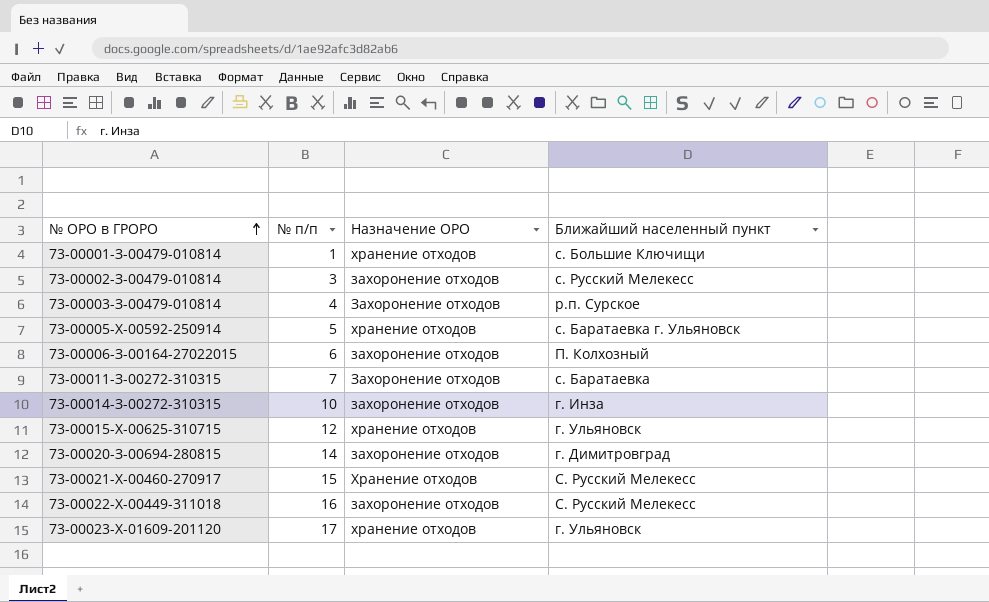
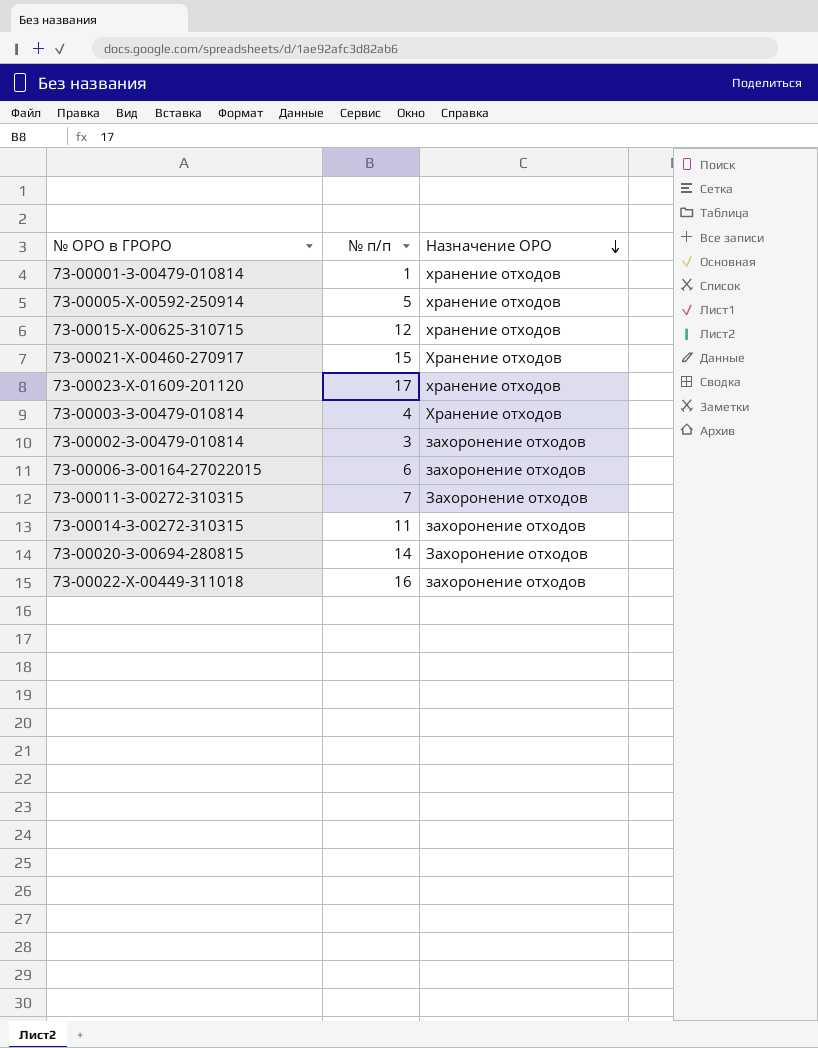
row order: № ОРО в ГРОРО ascending -> Назначение ОРО descending
column Ближайший населенный пункт | position: 4 -> none
73-00003-З-00479-010814 | Назначение ОРО: Захоронение отходов -> Хранение отходов
73-00014-З-00272-310315 | № п/п: 10 -> 11
73-00020-З-00694-280815 | Назначение ОРО: захоронение отходов -> Захоронение отходов

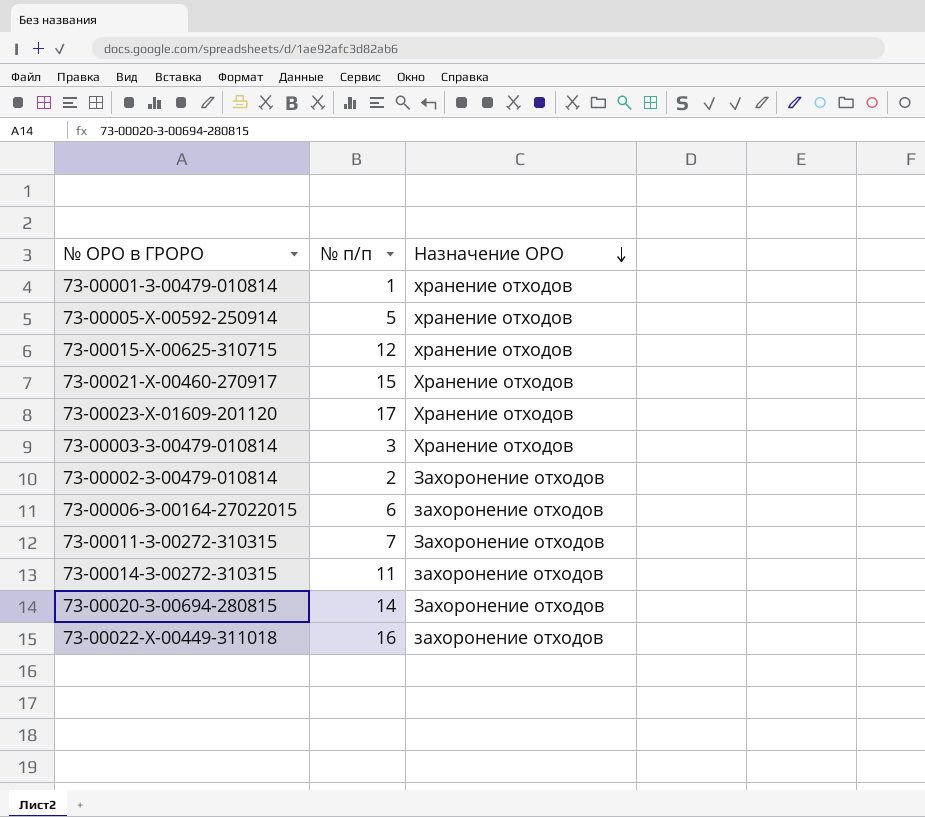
73-00023-Х-01609-201120 | Назначение ОРО: хранение отходов -> Хранение отходов
73-00003-З-00479-010814 | № п/п: 4 -> 3
73-00002-З-00479-010814 | № п/п: 3 -> 2
73-00002-З-00479-010814 | Назначение ОРО: захоронение отходов -> Захоронение отходов

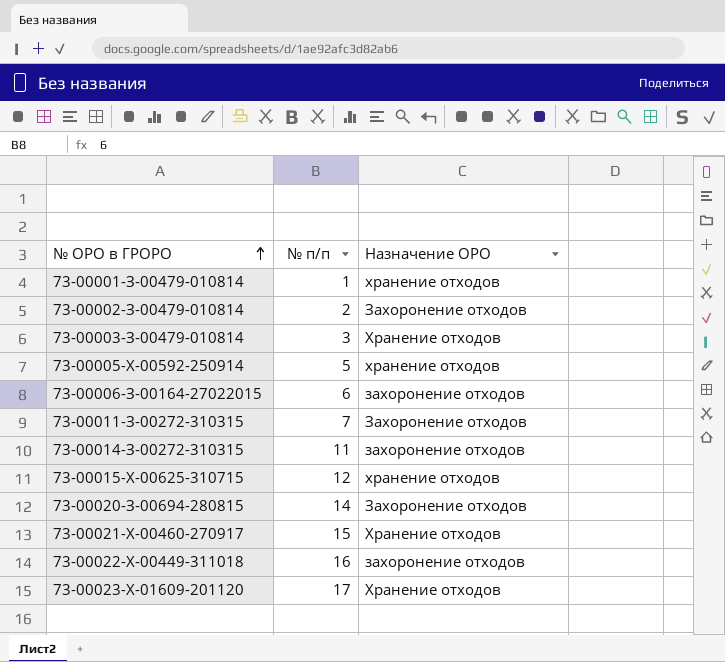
row order: Назначение ОРО descending -> № ОРО в ГРОРО ascending

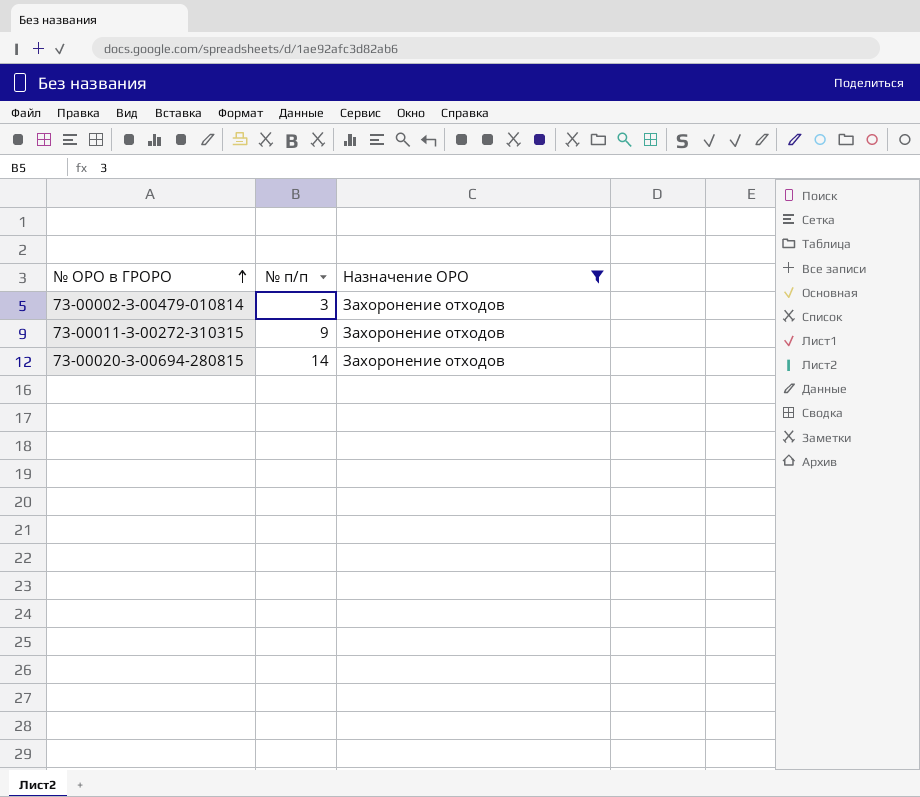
filter: none -> Назначение ОРО = Захоронение отходов
73-00002-З-00479-010814 | № п/п: 2 -> 3
73-00011-З-00272-310315 | № п/п: 7 -> 9

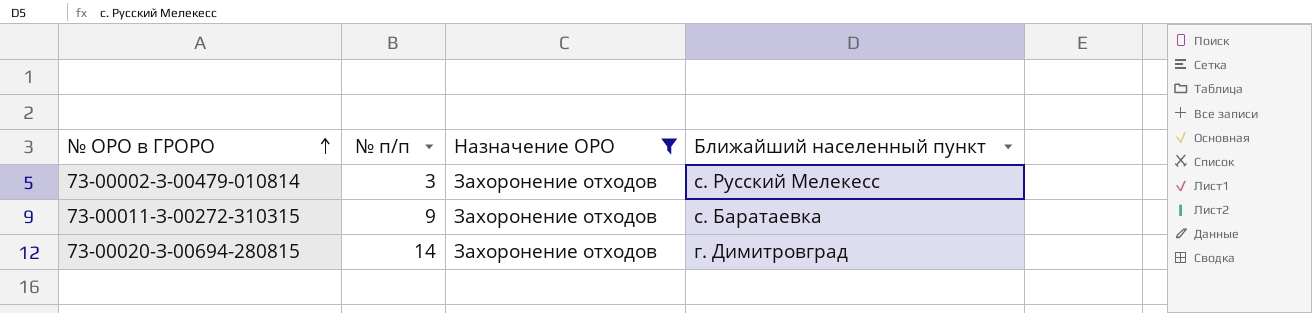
column Ближайший населенный пункт | position: none -> 4

